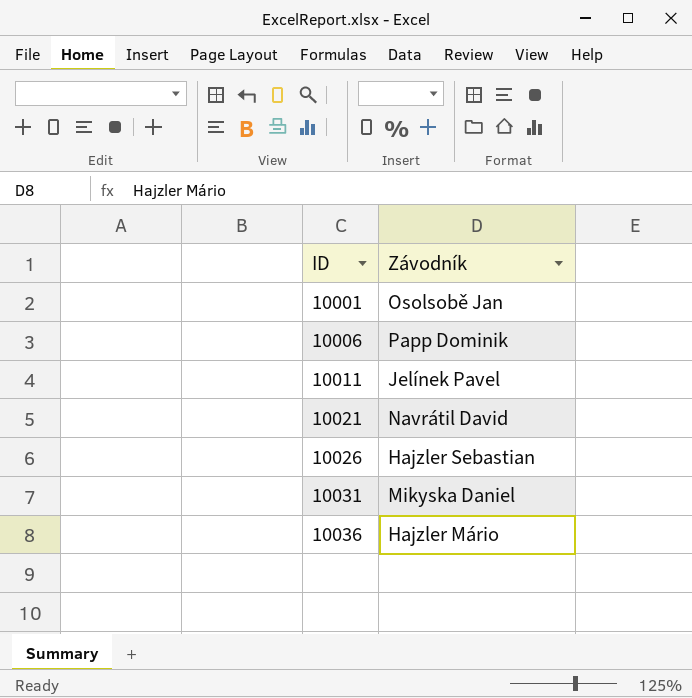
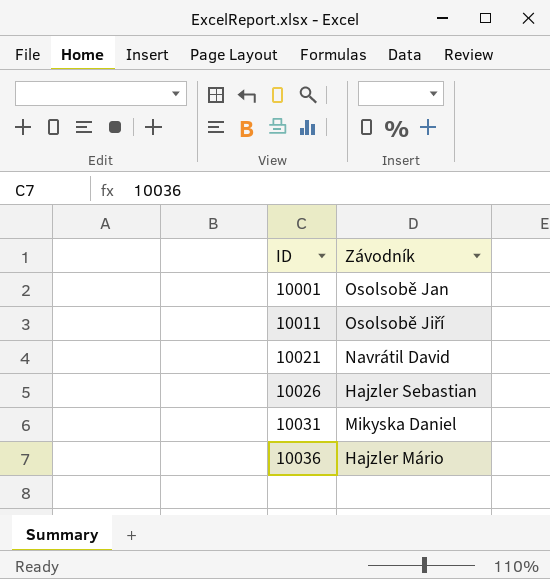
row 10006: Papp Dominik -> none
10011 | Závodník: Jelínek Pavel -> Osolsobě Jiří

